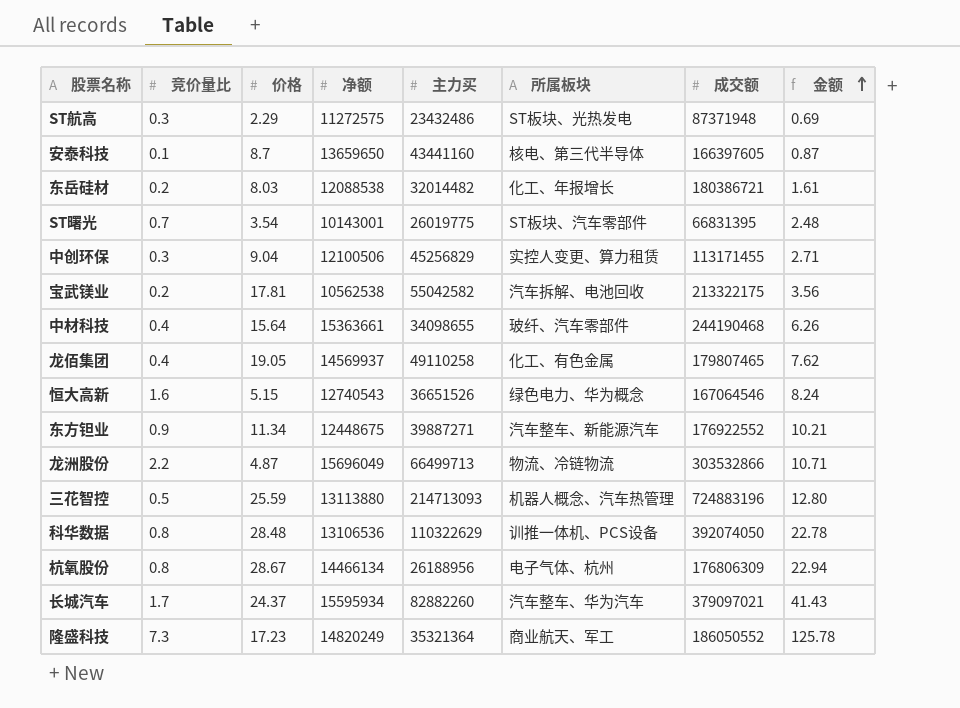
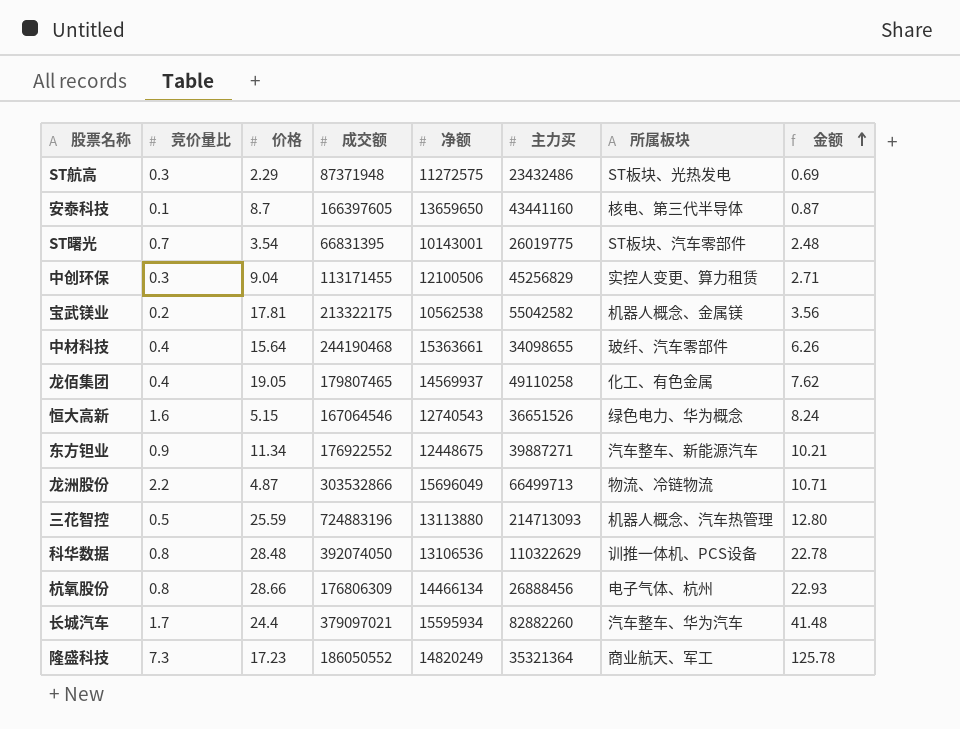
column 成交额 | position: 7 -> 4
row 东岳硅材: 0.2 | 8.03 | 12088538 | 32014482 | 化工、年报增长 | 180386721 | 1.61 -> none
宝武镁业 | 所属板块: 汽车拆解、电池回收 -> 机器人概念、金属镁
杭氧股份 | 价格: 28.67 -> 28.66
杭氧股份 | 主力买: 26188956 -> 26888456
杭氧股份 | 金额: 22.94 -> 22.93
长城汽车 | 价格: 24.37 -> 24.4
长城汽车 | 金额: 41.43 -> 41.48

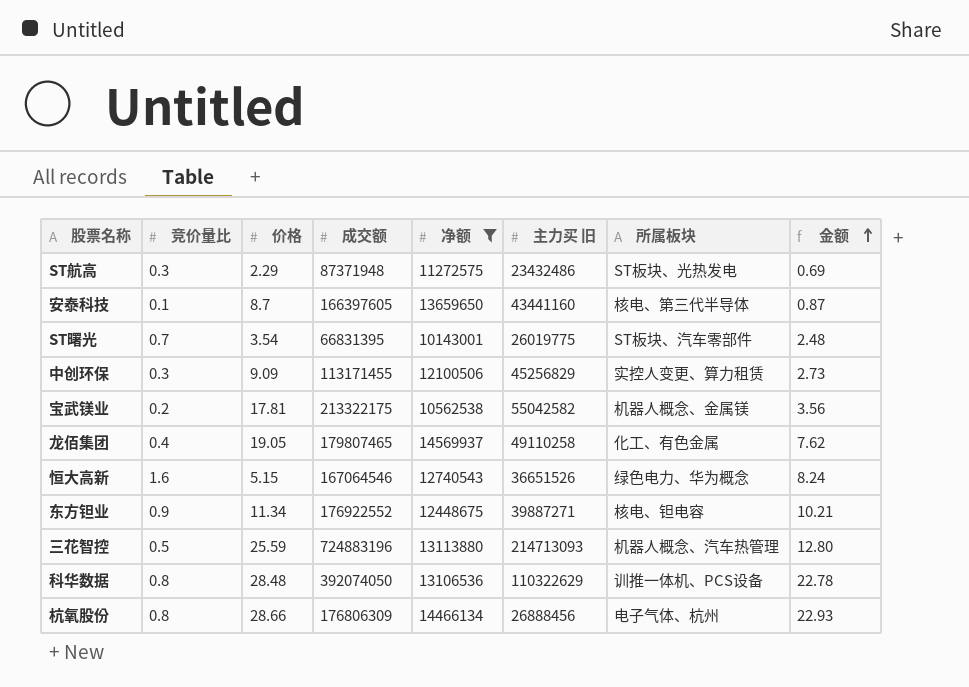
filter: none -> 净额 <= 14569937
column name: 主力买 -> 主力买 旧
中创环保 | 价格: 9.04 -> 9.09
中创环保 | 金额: 2.71 -> 2.73
东方钽业 | 所属板块: 汽车整车、新能源汽车 -> 核电、钽电容

